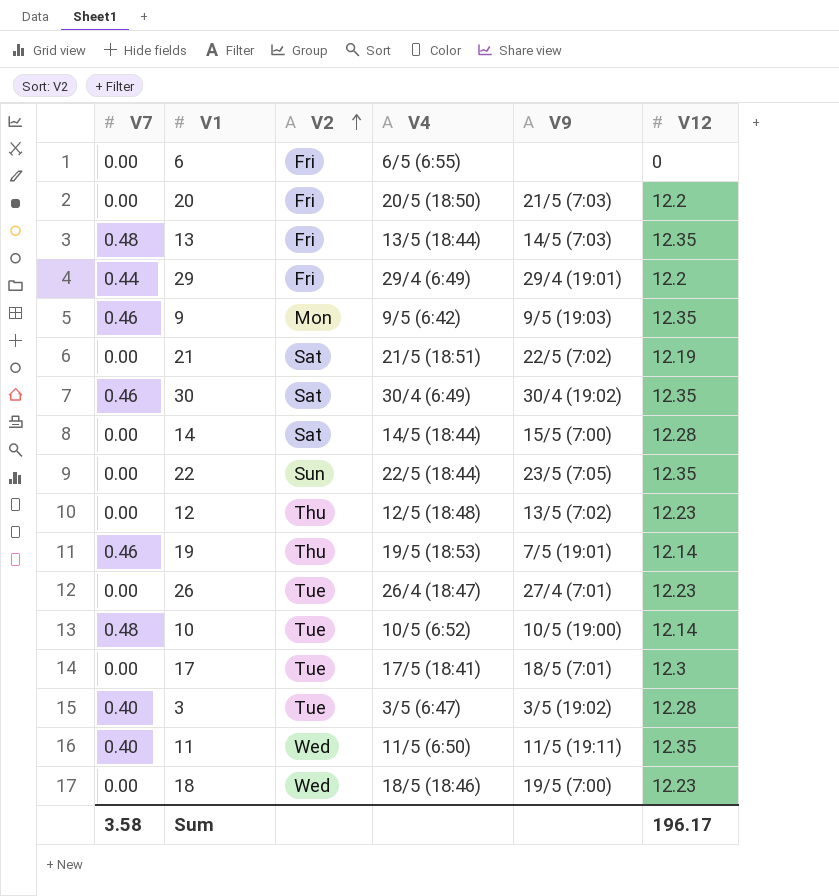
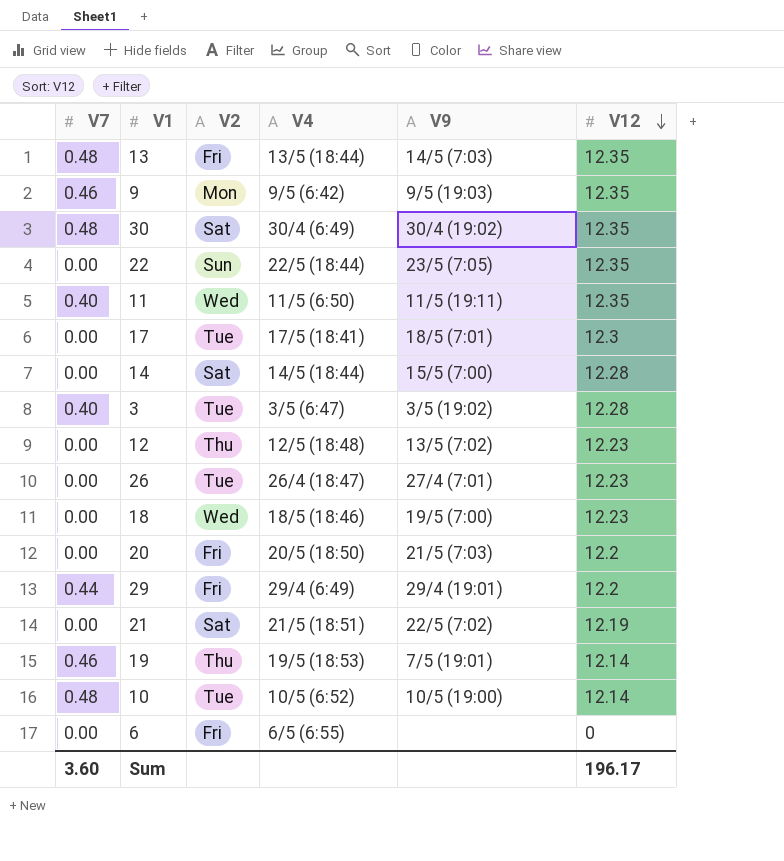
row order: V2 ascending -> V12 descending
30 | V7: 0.46 -> 0.48
Sum | V7: 3.58 -> 3.60

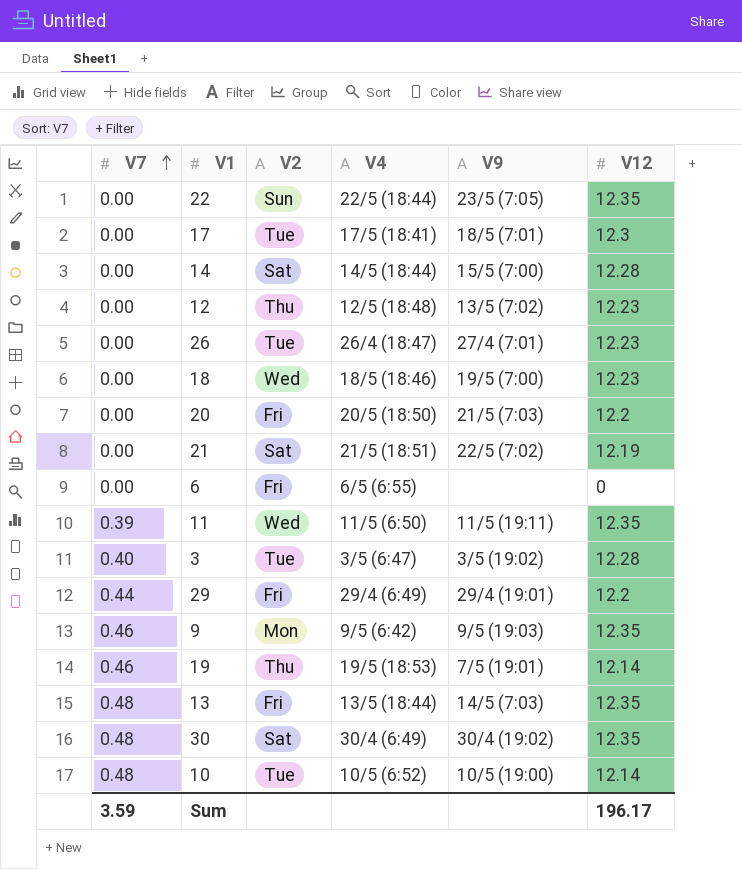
row order: V12 descending -> V7 ascending
11 | V7: 0.40 -> 0.39
Sum | V7: 3.60 -> 3.59

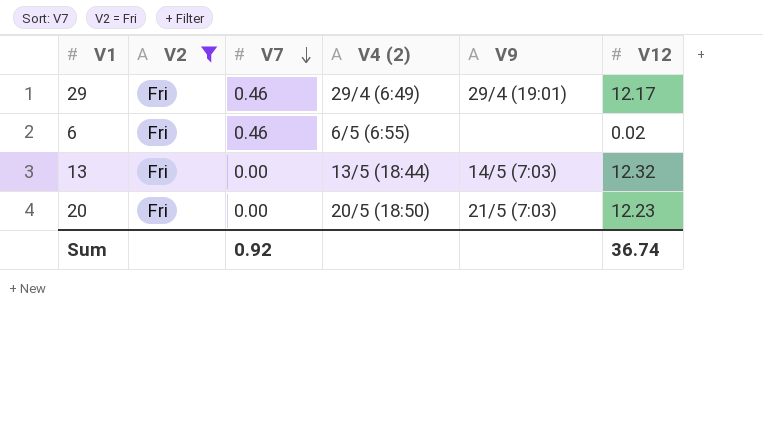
filter: none -> V2 = Fri
row order: V7 ascending -> V7 descending
column V7 | position: 1 -> 3
column name: V4 -> V4 (2)
29 | V7: 0.44 -> 0.46
29 | V12: 12.2 -> 12.17
6 | V7: 0.00 -> 0.46
6 | V12: 0 -> 0.02
13 | V7: 0.48 -> 0.00
13 | V12: 12.35 -> 12.32
20 | V12: 12.2 -> 12.23
Sum | V7: 3.59 -> 0.92
Sum | V12: 196.17 -> 36.74

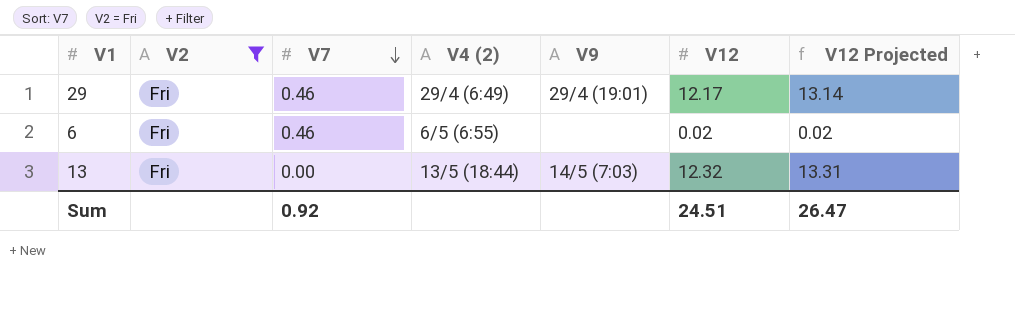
column V12 Projected | formula: none -> [V12] * 1.08
row 20: Fri | 0.00 | 20/5 (18:50) | 21/5 (7:03) | 12.23 -> none
Sum | V12: 36.74 -> 24.51

